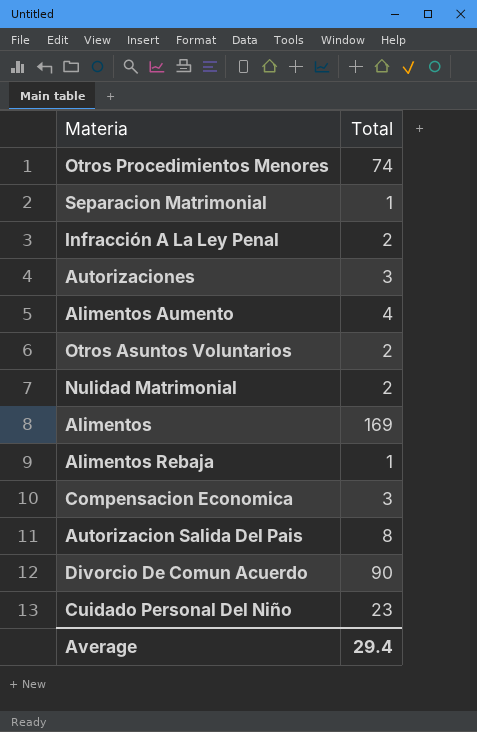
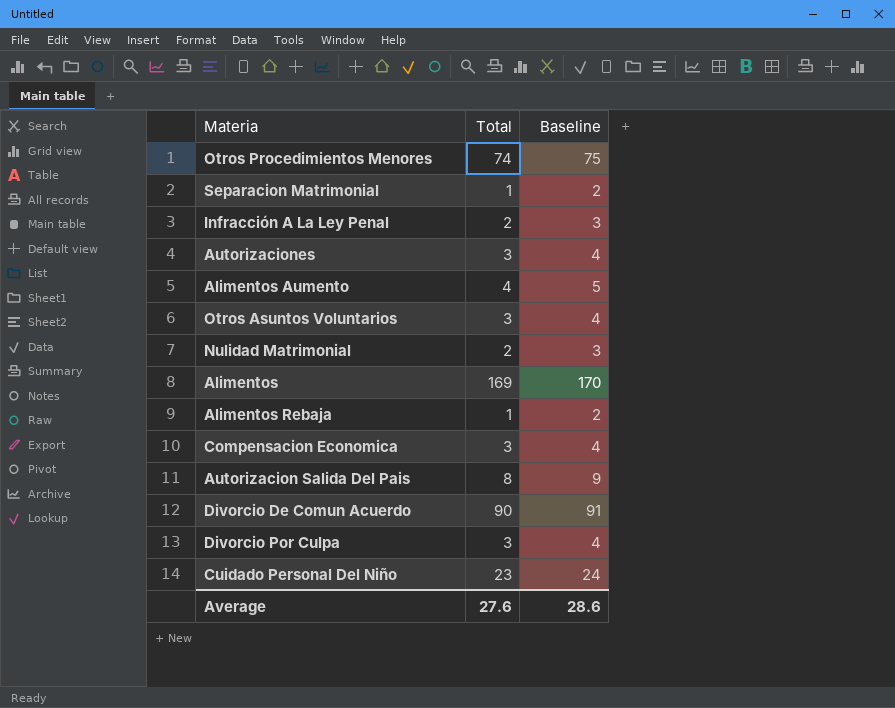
column Baseline | formula: none -> [Total] + 1
Otros Asuntos Voluntarios | Total: 2 -> 3
row Divorcio Por Culpa: none -> 3 | 4
Average | Total: 29.4 -> 27.6

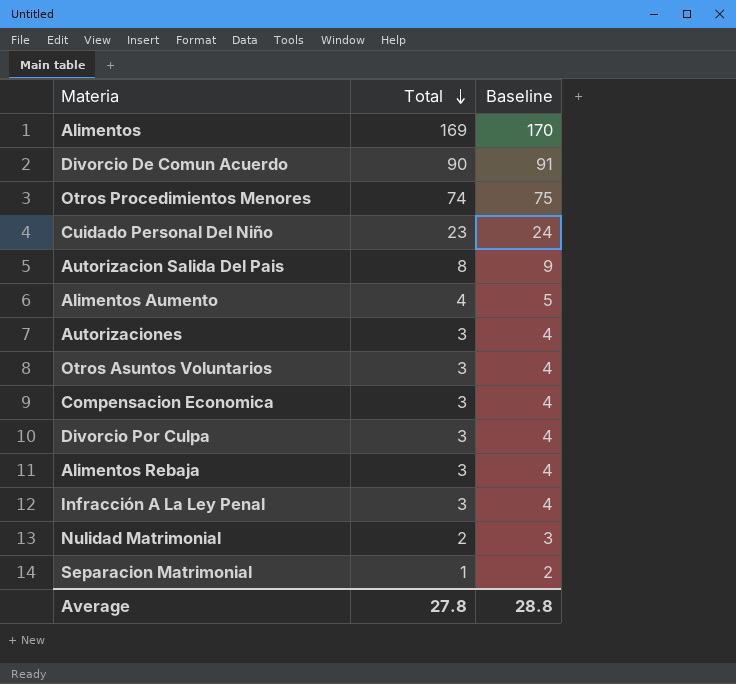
row order: none -> Total descending
Alimentos Rebaja | Total: 1 -> 3
Alimentos Rebaja | Baseline: 2 -> 4
Infracción A La Ley Penal | Total: 2 -> 3
Infracción A La Ley Penal | Baseline: 3 -> 4
Average | Total: 27.6 -> 27.8
Average | Baseline: 28.6 -> 28.8

